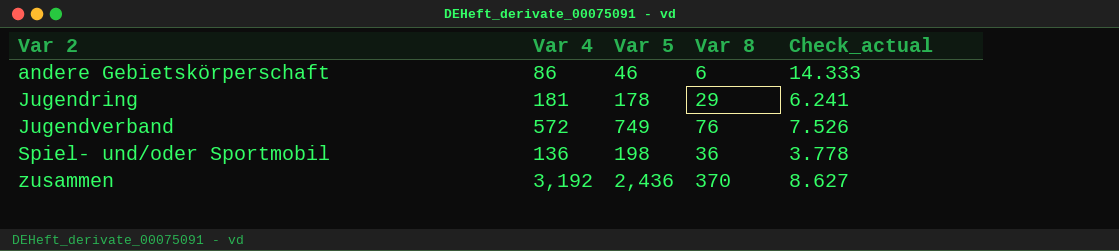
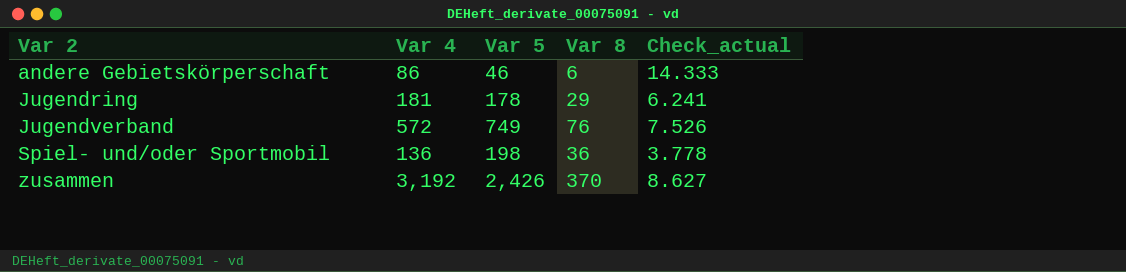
zusammen | Var 5: 2,436 -> 2,426

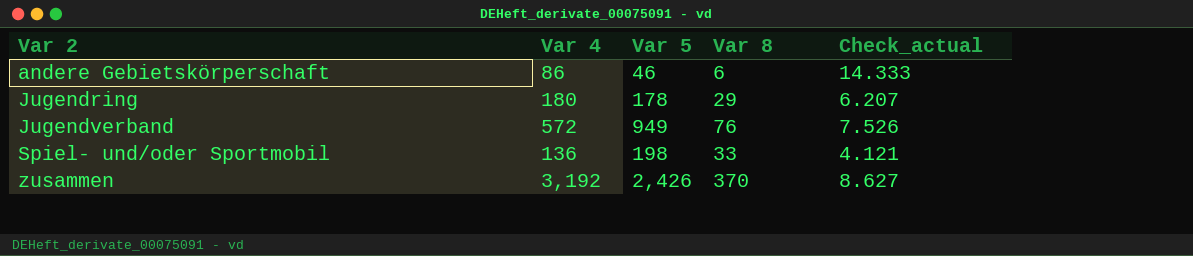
Jugendring | Var 4: 181 -> 180
Jugendring | Check_actual: 6.241 -> 6.207
Jugendverband | Var 5: 749 -> 949
Spiel- und/oder Sportmobil | Var 8: 36 -> 33
Spiel- und/oder Sportmobil | Check_actual: 3.778 -> 4.121

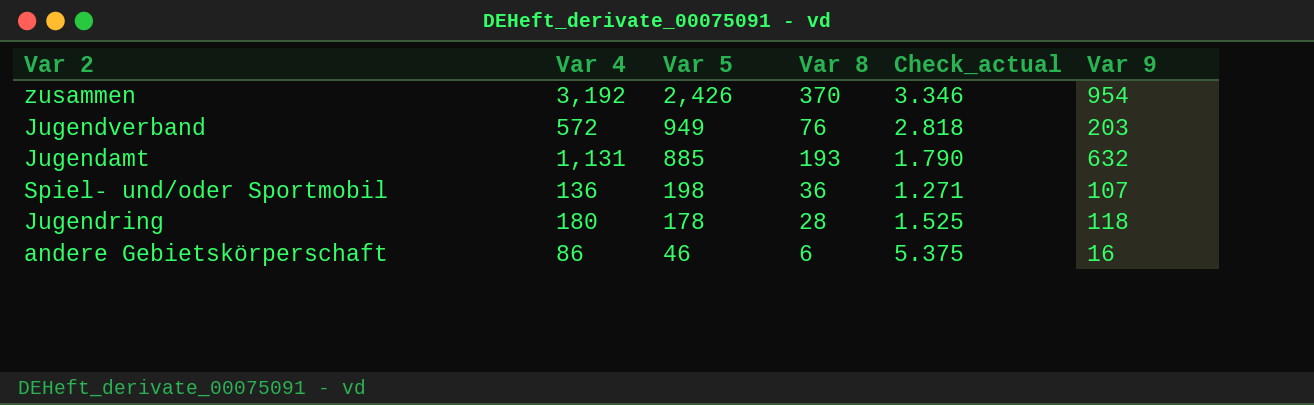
row order: Var 2 ascending -> Var 5 descending
column Check_actual | formula: [Var 4] / [Var 8] -> [Var 4] / [Var 9]
column Var 9 | position: none -> 6
row Jugendamt: none -> 1,131 | 885 | 193 | 1.790 | 632
Spiel- und/oder Sportmobil | Var 8: 33 -> 36
Jugendring | Var 8: 29 -> 28

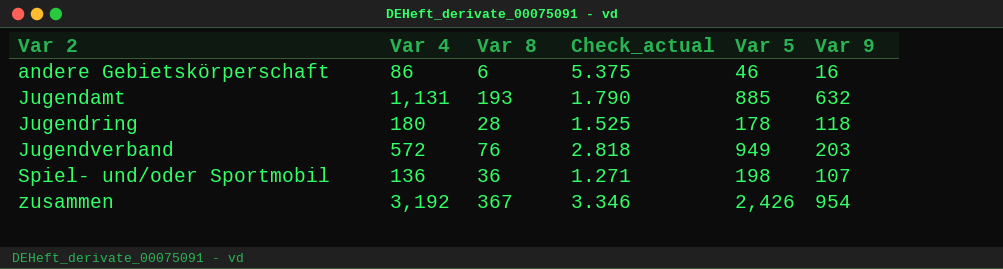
row order: Var 5 descending -> Var 2 ascending
column Var 5 | position: 3 -> 5
zusammen | Var 8: 370 -> 367

